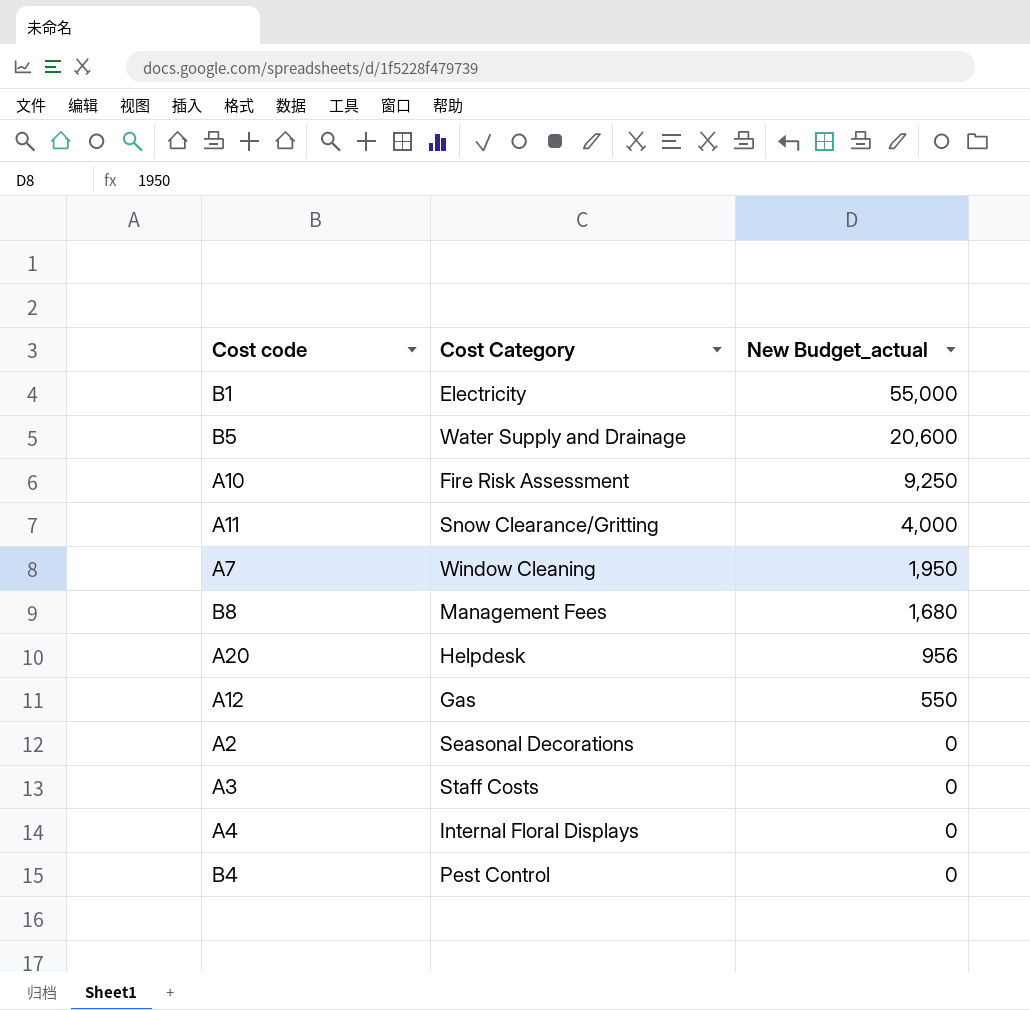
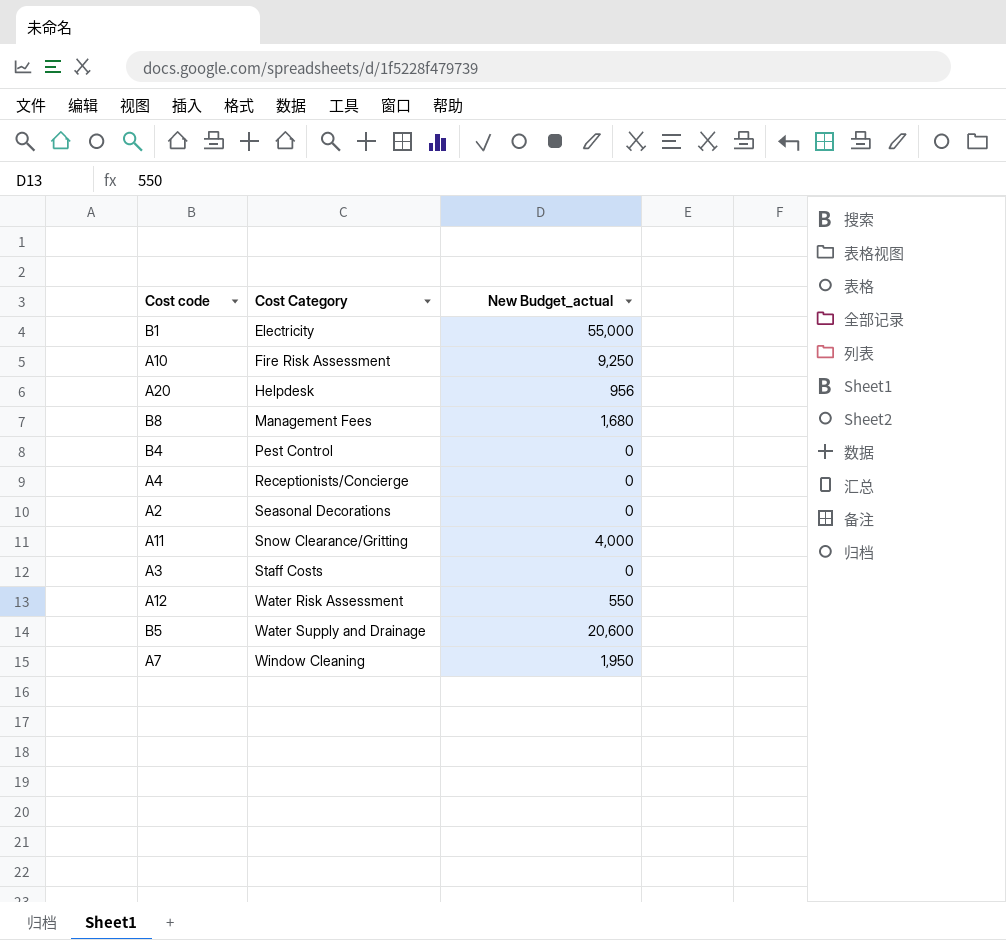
row order: New Budget_actual descending -> Cost Category ascending
A4 | Cost Category: Internal Floral Displays -> Receptionists/Concierge
A12 | Cost Category: Gas -> Water Risk Assessment

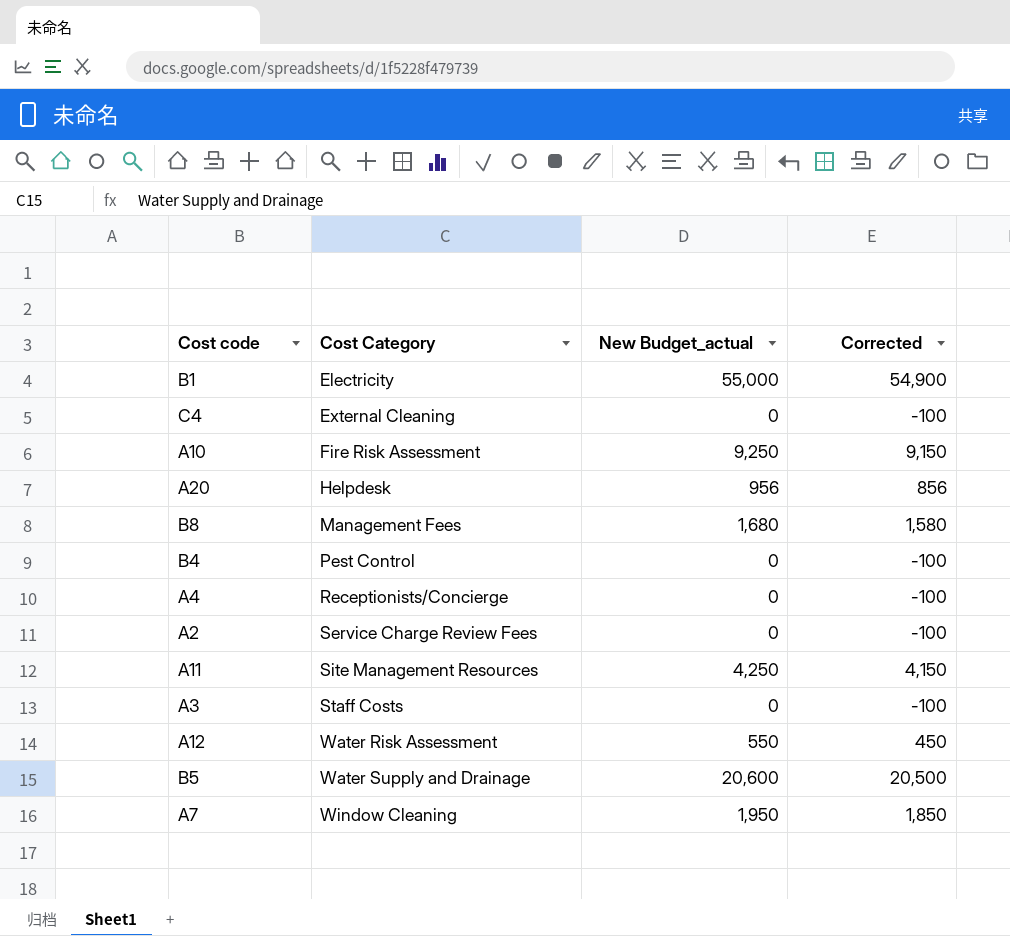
column Corrected | formula: none -> [New Budget_actual] - 100
row C4: none -> External Cleaning | 0 | -100
A2 | Cost Category: Seasonal Decorations -> Service Charge Review Fees
A11 | Cost Category: Snow Clearance/Gritting -> Site Management Resources
A11 | New Budget_actual: 4,000 -> 4,250

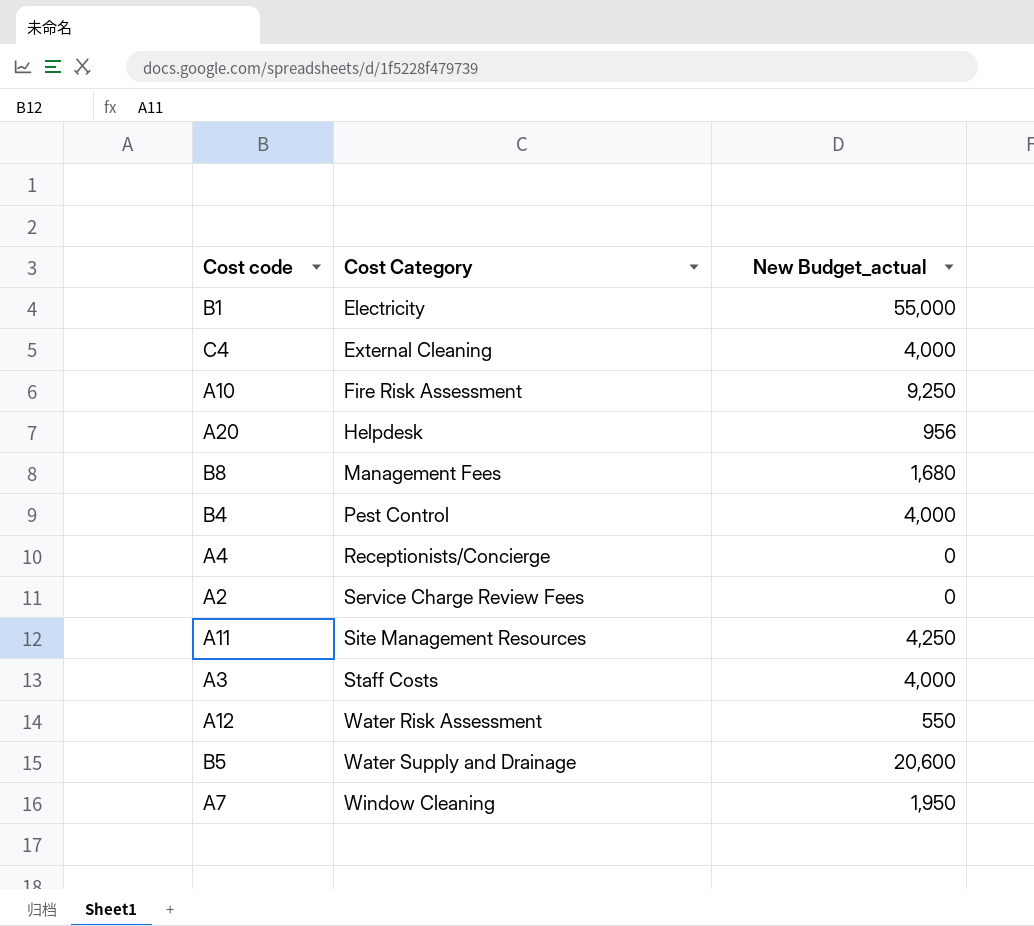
column Corrected | formula: [New Budget_actual] - 100 -> none
C4 | New Budget_actual: 0 -> 4,000
B4 | New Budget_actual: 0 -> 4,000
A3 | New Budget_actual: 0 -> 4,000

